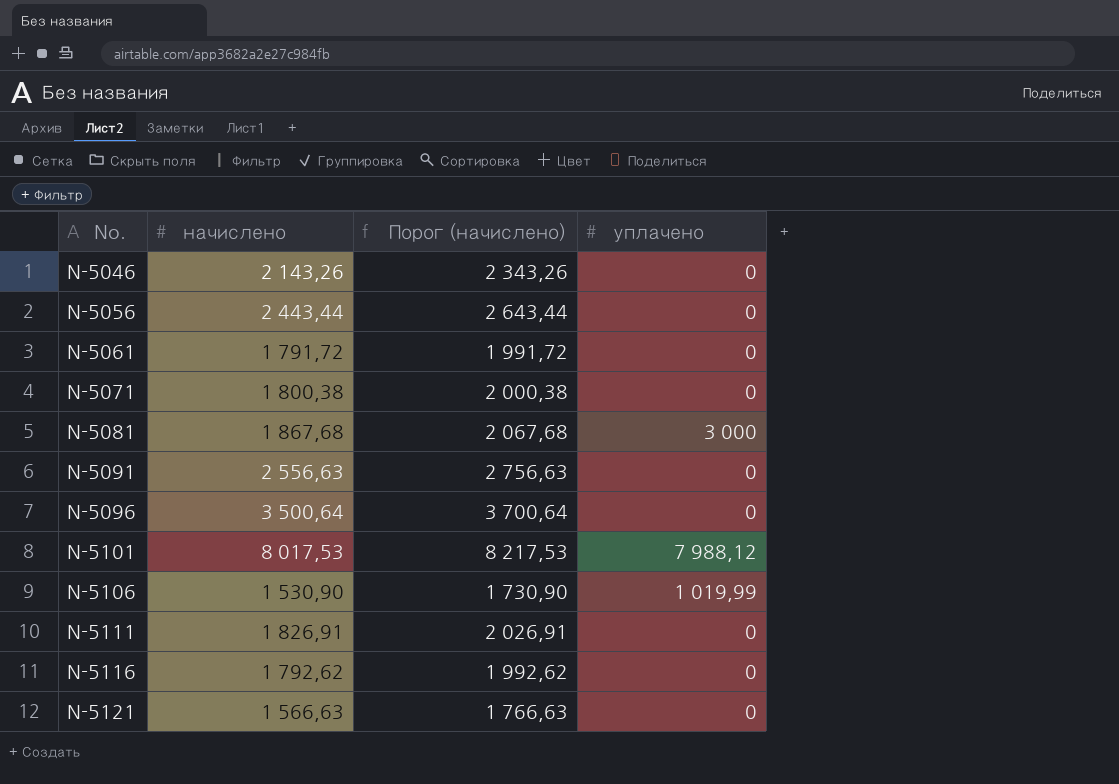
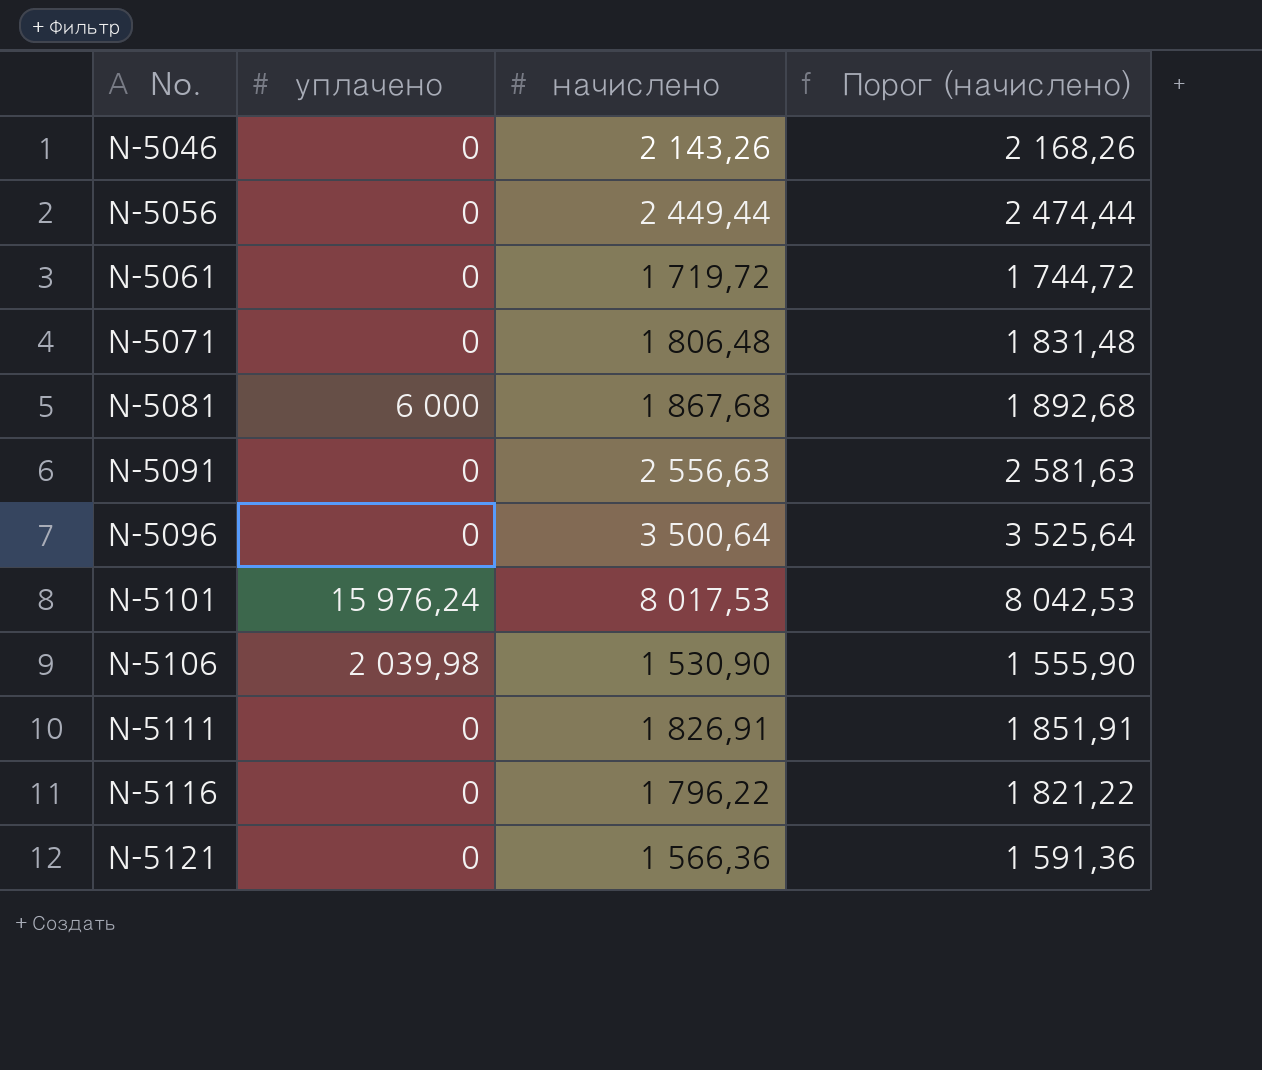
column уплачено | position: 4 -> 2
column Порог (начислено) | formula: [начислено] + 200 -> [начислено] + 25
N-5056 | начислено: 2 443,44 -> 2 449,44
N-5061 | начислено: 1 791,72 -> 1 719,72
N-5071 | начислено: 1 800,38 -> 1 806,48
N-5081 | уплачено: 3 000 -> 6 000
N-5101 | уплачено: 7 988,12 -> 15 976,24
N-5106 | уплачено: 1 019,99 -> 2 039,98
N-5116 | начислено: 1 792,62 -> 1 796,22
N-5121 | начислено: 1 566,63 -> 1 566,36

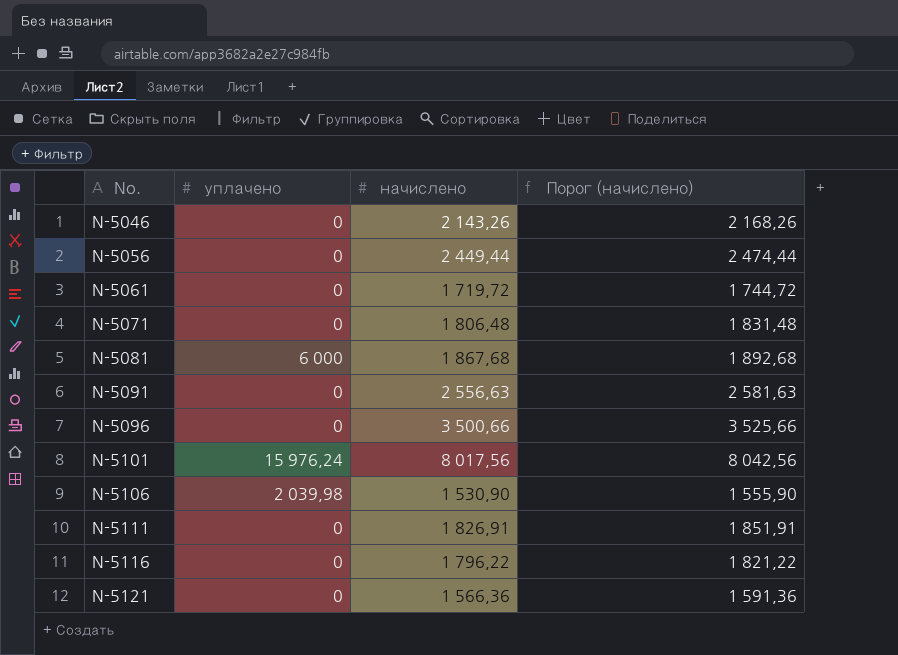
N-5096 | начислено: 3 500,64 -> 3 500,66
N-5096 | Порог (начислено): 3 525,64 -> 3 525,66
N-5101 | начислено: 8 017,53 -> 8 017,56
N-5101 | Порог (начислено): 8 042,53 -> 8 042,56

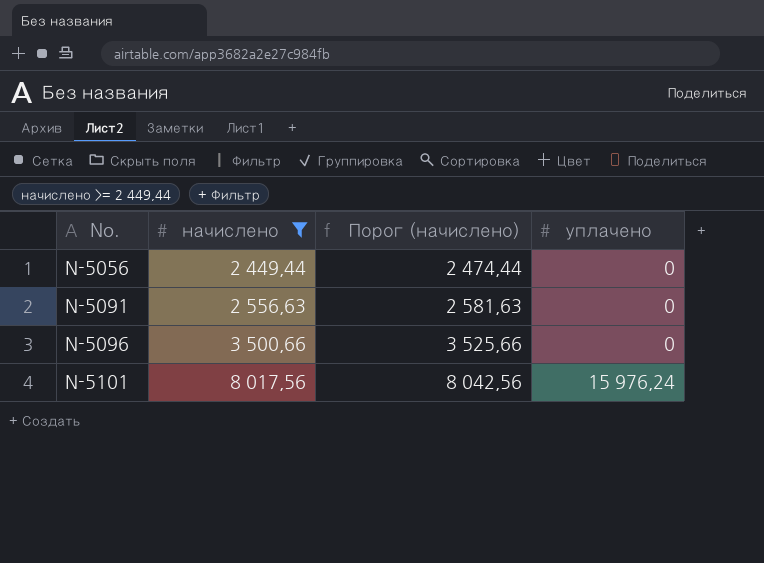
filter: none -> начислено >= 2 449,44
column уплачено | position: 2 -> 4

